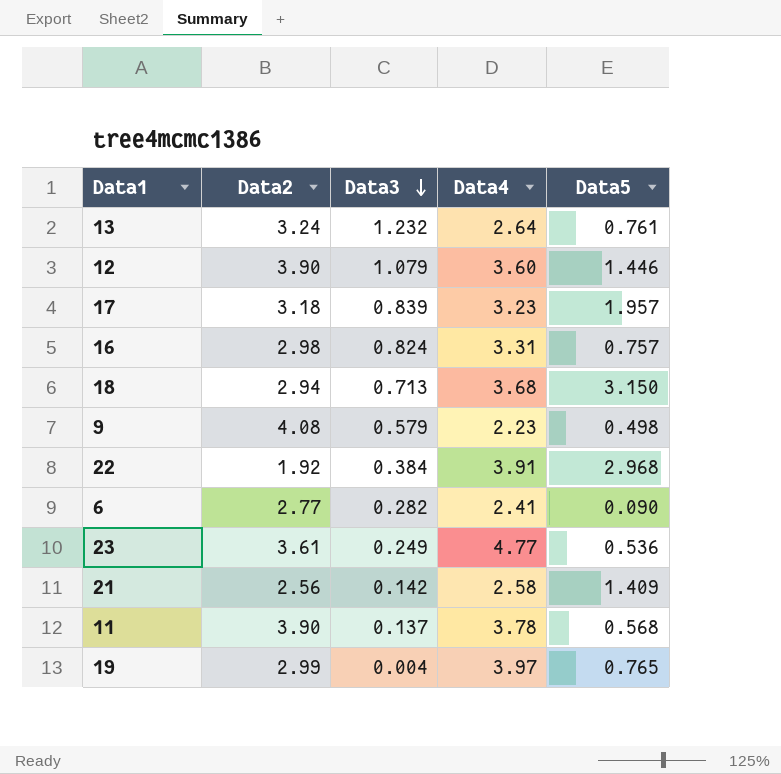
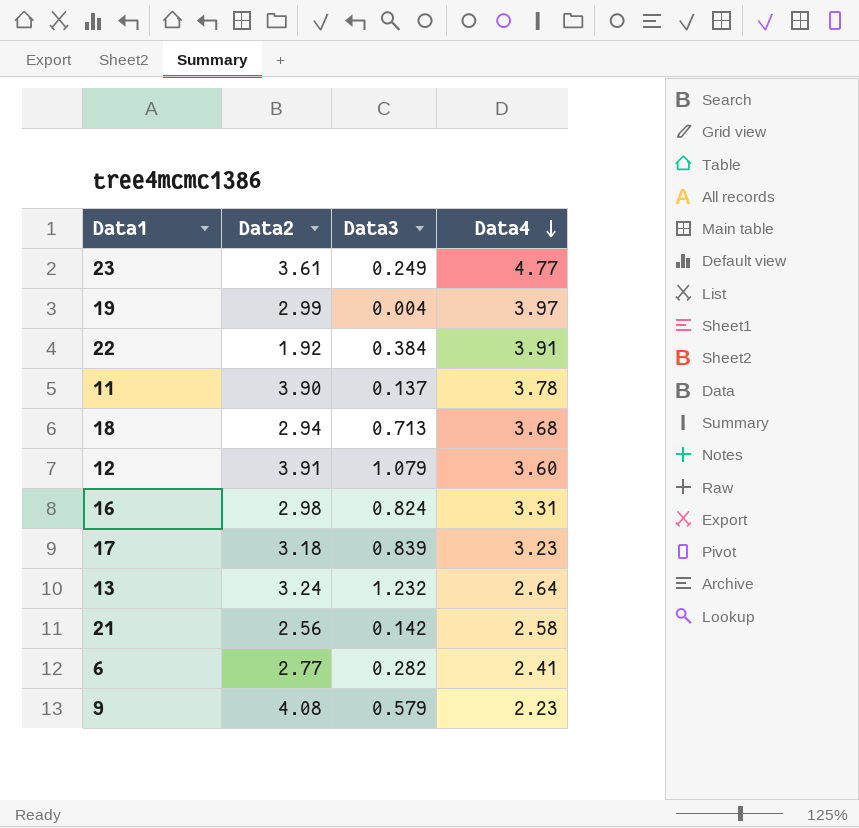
row order: Data3 descending -> Data4 descending
column Data5 | position: 5 -> none
12 | Data2: 3.90 -> 3.91

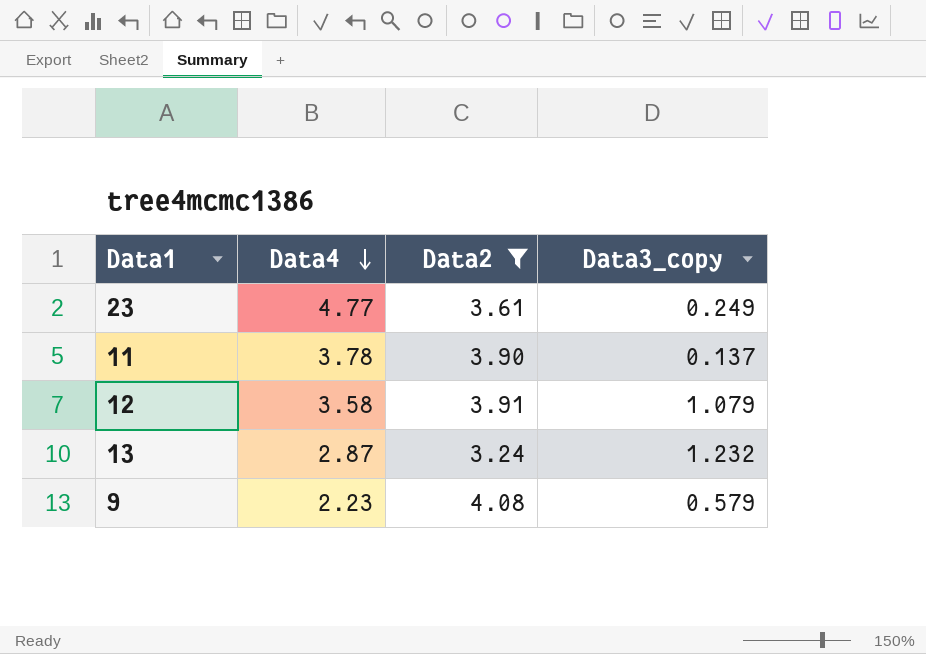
filter: none -> Data2 >= 3.24
column Data4 | position: 4 -> 2
column name: Data3 -> Data3_copy
12 | Data4: 3.60 -> 3.58
13 | Data4: 2.64 -> 2.87

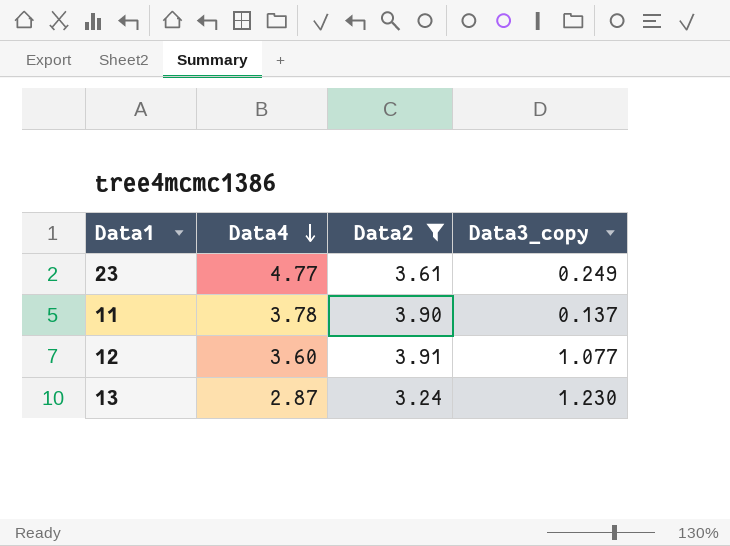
row 9: 2.23 | 4.08 | 0.579 -> none
12 | Data4: 3.58 -> 3.60
12 | Data3_copy: 1.079 -> 1.077
13 | Data3_copy: 1.232 -> 1.230

